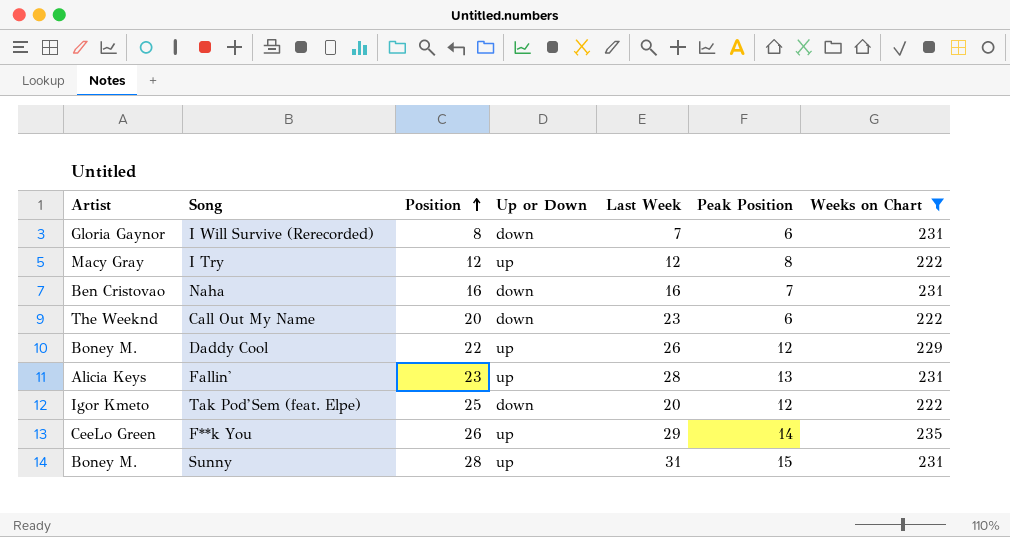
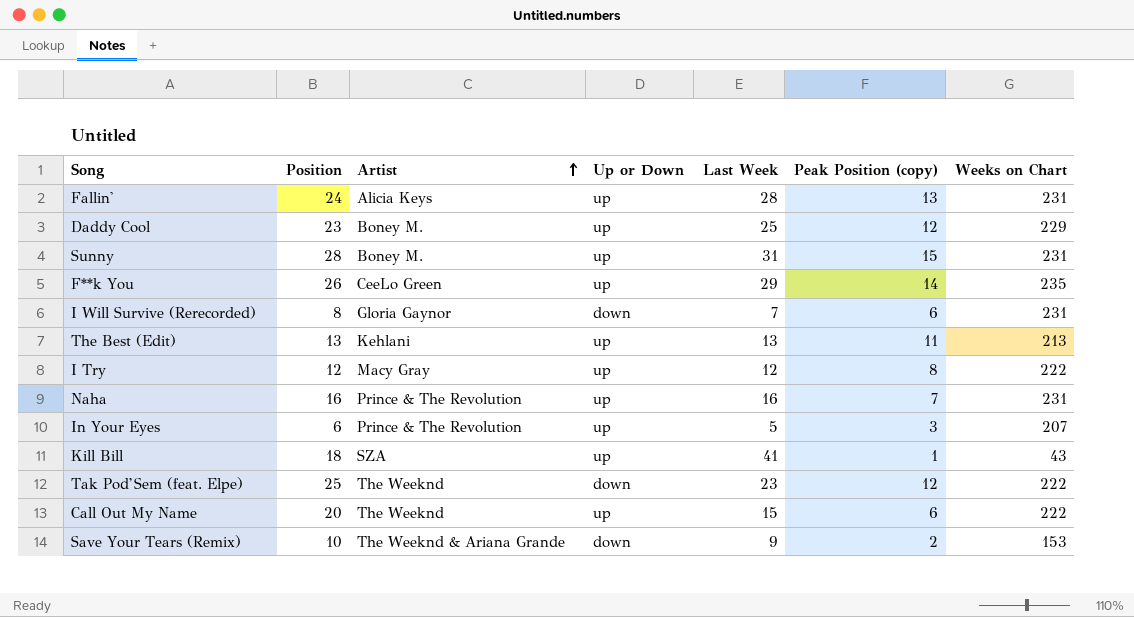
filter: Weeks on Chart >= 222 -> none
row order: Position ascending -> Artist ascending
column Artist | position: 1 -> 3
column name: Peak Position -> Peak Position (copy)
Fallin' | Position: 23 -> 24
Daddy Cool | Position: 22 -> 23
Daddy Cool | Last Week: 26 -> 25
Naha | Artist: Ben Cristovao -> Prince & The Revolution
Naha | Up or Down: down -> up
Tak Poď Sem (feat. Elpe) | Artist: Igor Kmeto -> The Weeknd
Tak Poď Sem (feat. Elpe) | Last Week: 20 -> 23
Call Out My Name | Up or Down: down -> up
Call Out My Name | Last Week: 23 -> 15

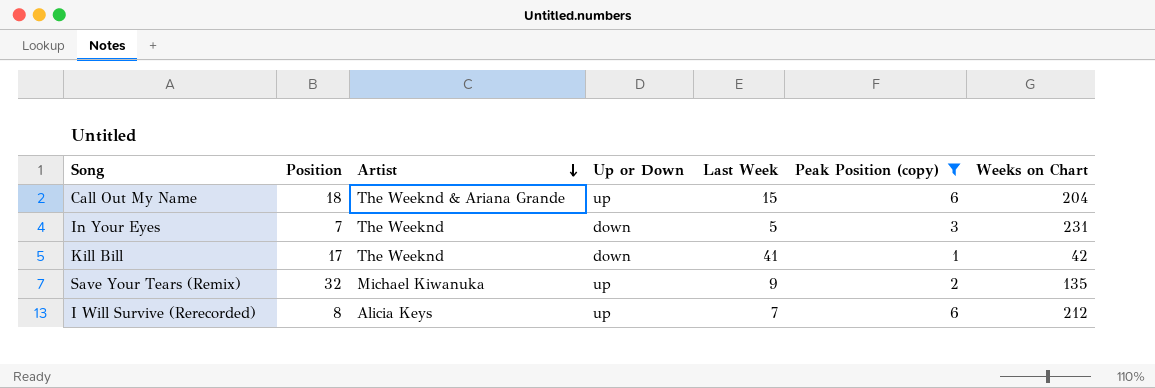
filter: none -> Peak Position (copy) <= 6
row order: Artist ascending -> Artist descending
Call Out My Name | Position: 20 -> 18
Call Out My Name | Artist: The Weeknd -> The Weeknd & Ariana Grande
Call Out My Name | Weeks on Chart: 222 -> 204
In Your Eyes | Position: 6 -> 7
In Your Eyes | Artist: Prince & The Revolution -> The Weeknd
In Your Eyes | Up or Down: up -> down
In Your Eyes | Weeks on Chart: 207 -> 231
Kill Bill | Position: 18 -> 17
Kill Bill | Artist: SZA -> The Weeknd
Kill Bill | Up or Down: up -> down
Kill Bill | Weeks on Chart: 43 -> 42
Save Your Tears (Remix) | Position: 10 -> 32
Save Your Tears (Remix) | Artist: The Weeknd & Ariana Grande -> Michael Kiwanuka
Save Your Tears (Remix) | Up or Down: down -> up
Save Your Tears (Remix) | Weeks on Chart: 153 -> 135
I Will Survive (Rerecorded) | Artist: Gloria Gaynor -> Alicia Keys
I Will Survive (Rerecorded) | Up or Down: down -> up
I Will Survive (Rerecorded) | Weeks on Chart: 231 -> 212

